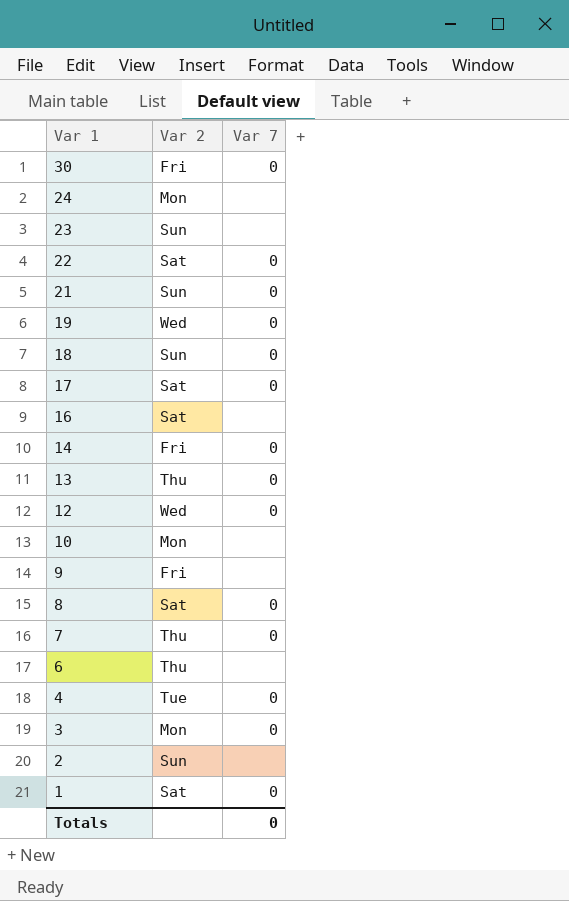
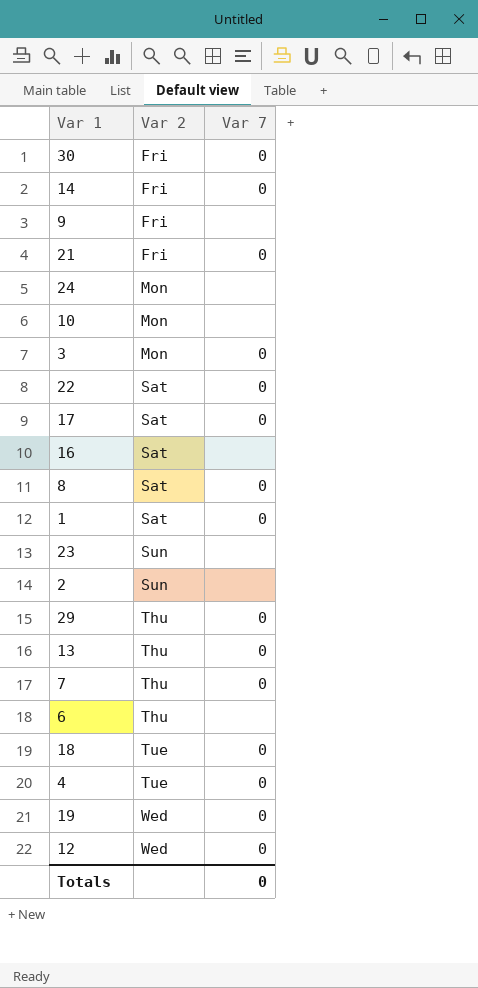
row order: Var 1 descending -> Var 2 ascending
21 | Var 2: Sun -> Fri
row 29: none -> Thu | 0
18 | Var 2: Sun -> Tue

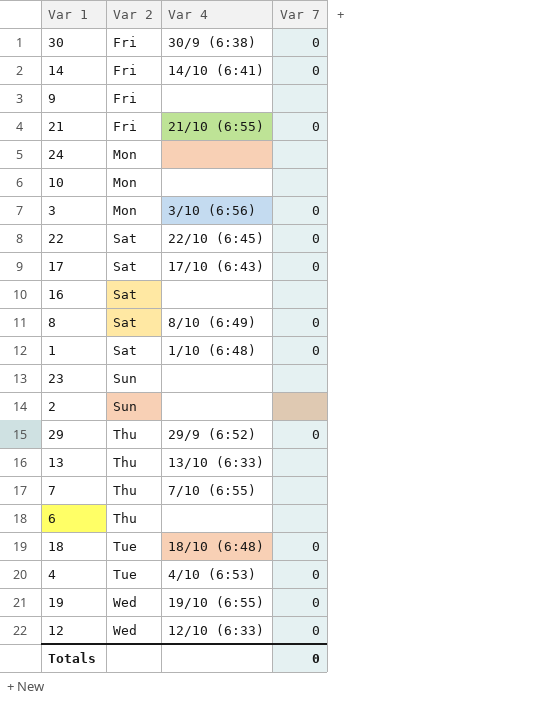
column Var 4 | position: none -> 3
13 | Var 7: 0 -> none
7 | Var 7: 0 -> none

